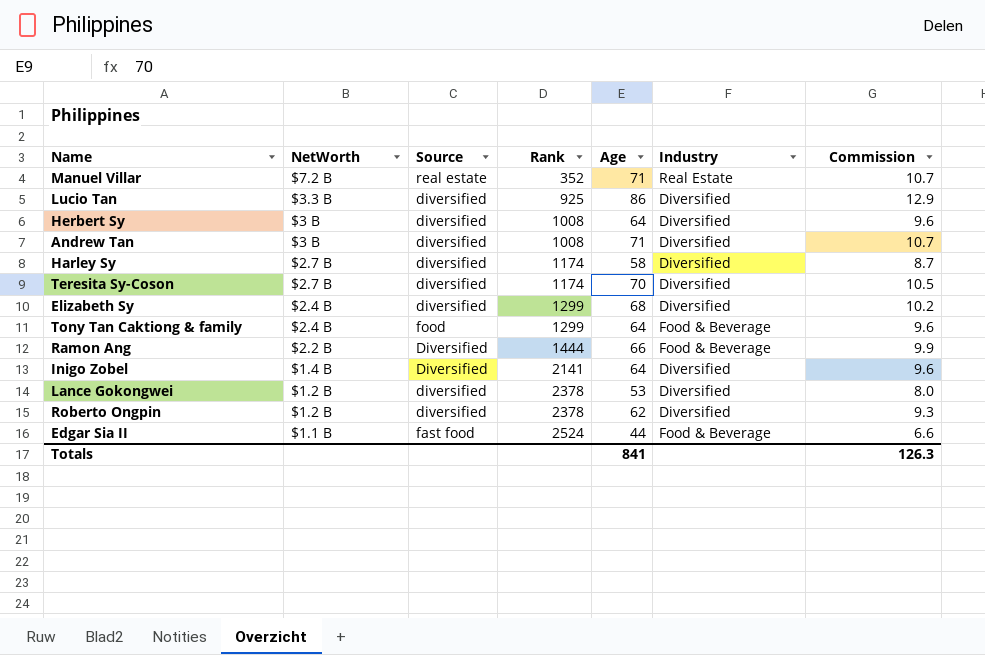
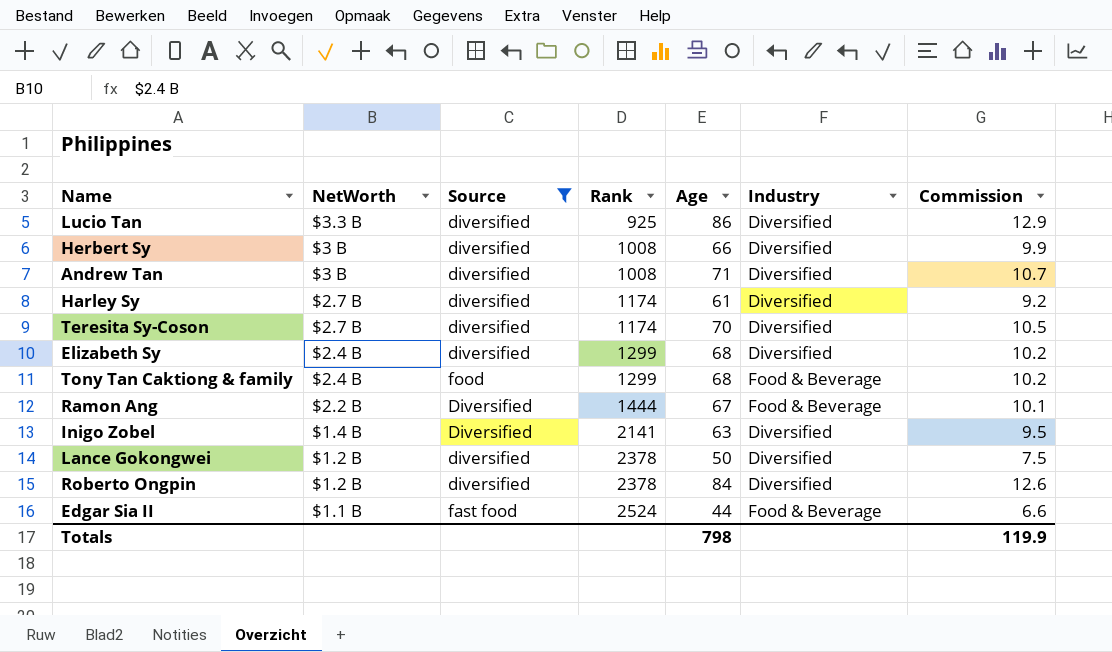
filter: none -> Source != real estate
Herbert Sy | Age: 64 -> 66
Herbert Sy | Commission: 9.6 -> 9.9
Harley Sy | Age: 58 -> 61
Harley Sy | Commission: 8.7 -> 9.2
Tony Tan Caktiong & family | Age: 64 -> 68
Tony Tan Caktiong & family | Commission: 9.6 -> 10.2
Ramon Ang | Age: 66 -> 67
Ramon Ang | Commission: 9.9 -> 10.1
Inigo Zobel | Age: 64 -> 63
Inigo Zobel | Commission: 9.6 -> 9.5
Lance Gokongwei | Age: 53 -> 50
Lance Gokongwei | Commission: 8.0 -> 7.5
Roberto Ongpin | Age: 62 -> 84
Roberto Ongpin | Commission: 9.3 -> 12.6
Totals | Age: 841 -> 798
Totals | Commission: 126.3 -> 119.9

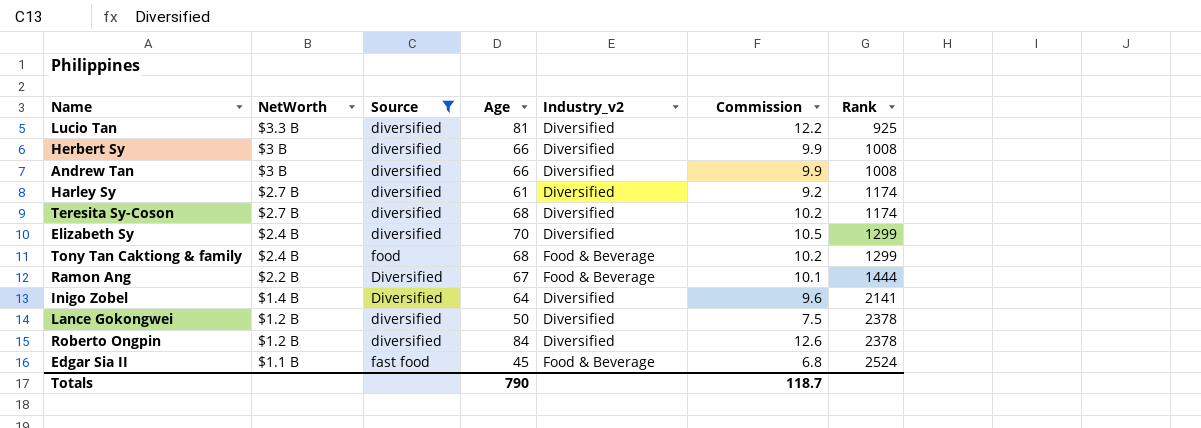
column name: Industry -> Industry_v2
column Rank | position: 4 -> 7
Lucio Tan | Age: 86 -> 81
Lucio Tan | Commission: 12.9 -> 12.2
Andrew Tan | Age: 71 -> 66
Andrew Tan | Commission: 10.7 -> 9.9
Teresita Sy-Coson | Age: 70 -> 68
Teresita Sy-Coson | Commission: 10.5 -> 10.2
Elizabeth Sy | Age: 68 -> 70
Elizabeth Sy | Commission: 10.2 -> 10.5
Inigo Zobel | Age: 63 -> 64
Inigo Zobel | Commission: 9.5 -> 9.6
Edgar Sia II | Age: 44 -> 45
Edgar Sia II | Commission: 6.6 -> 6.8
Totals | Age: 798 -> 790
Totals | Commission: 119.9 -> 118.7

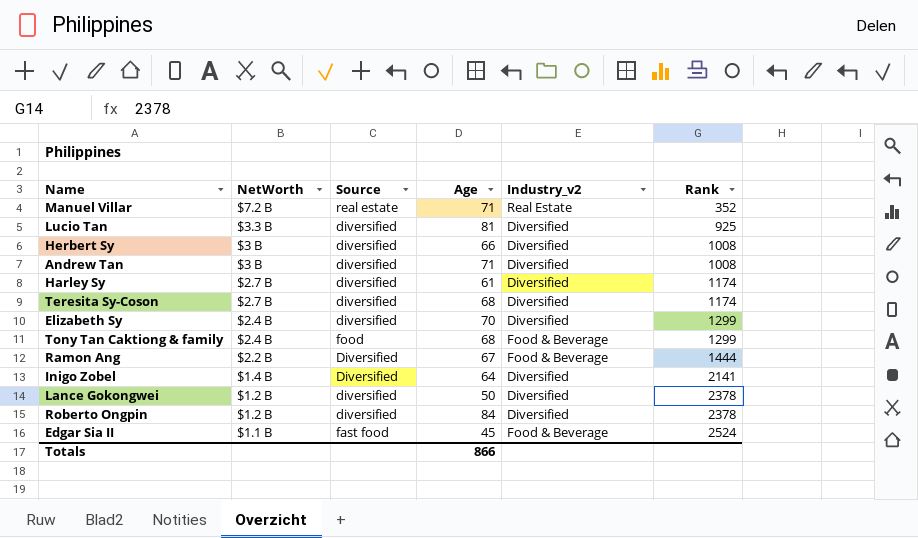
filter: Source != real estate -> none
column Commission | formula: [Age] * 0.15 -> none
Andrew Tan | Age: 66 -> 71
Totals | Age: 790 -> 866

